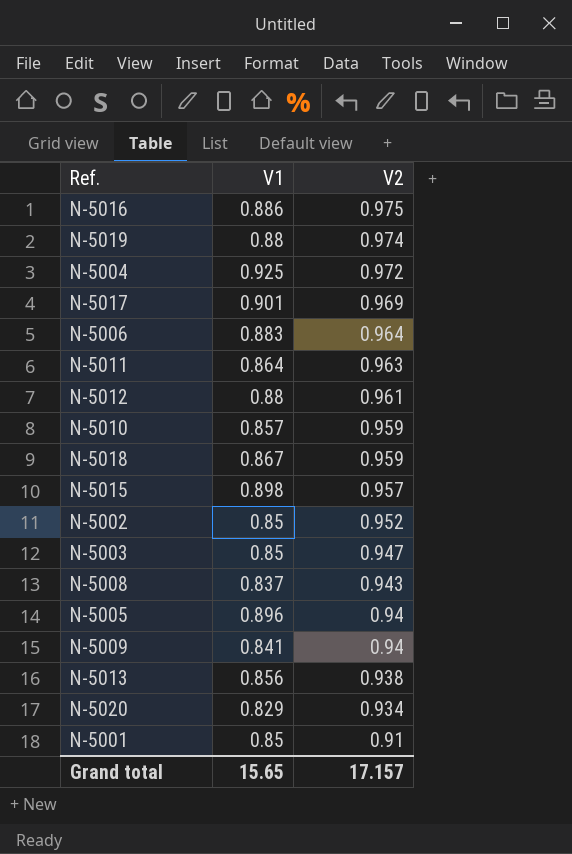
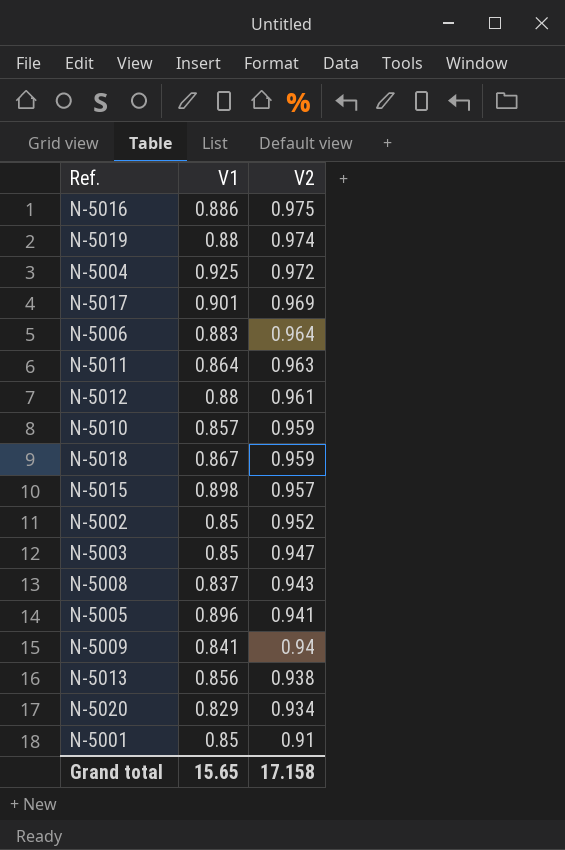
N-5005 | V2: 0.94 -> 0.941
Grand total | V2: 17.157 -> 17.158

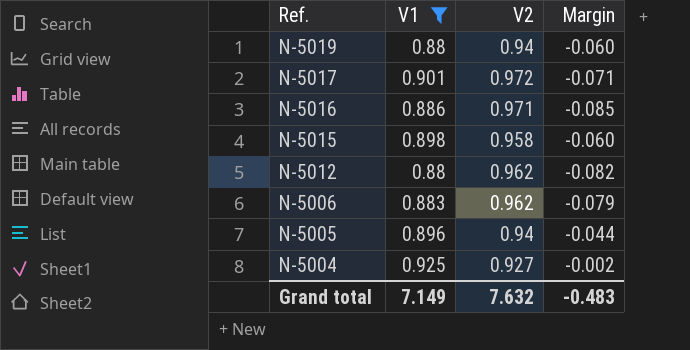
filter: none -> V1 >= 0.88
row order: V2 descending -> Ref. descending
column Margin | formula: none -> [V1] - [V2]
N-5019 | V2: 0.974 -> 0.94
N-5017 | V2: 0.969 -> 0.972
N-5016 | V2: 0.975 -> 0.971
N-5015 | V2: 0.957 -> 0.958
N-5012 | V2: 0.961 -> 0.962
N-5006 | V2: 0.964 -> 0.962
N-5005 | V2: 0.941 -> 0.94
N-5004 | V2: 0.972 -> 0.927
Grand total | V1: 15.65 -> 7.149
Grand total | V2: 17.158 -> 7.632

